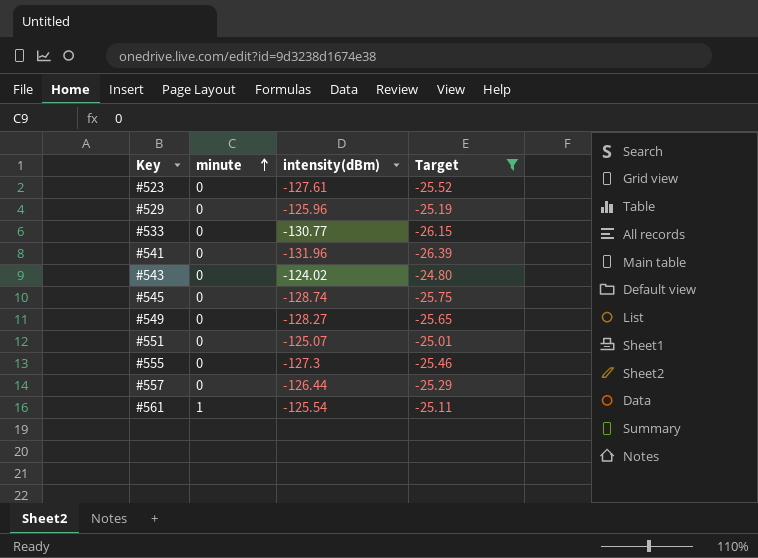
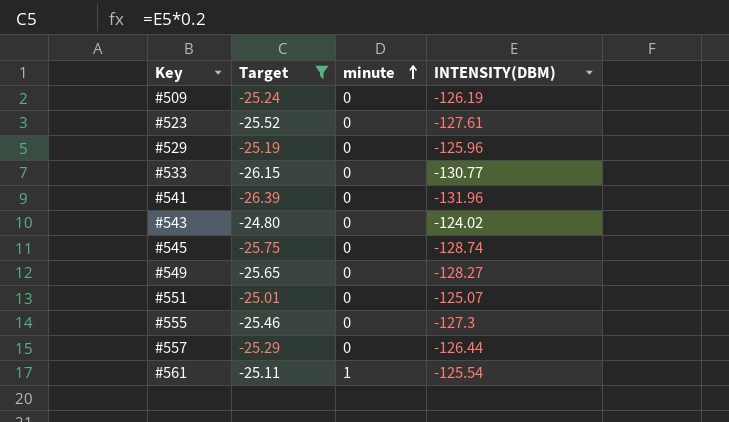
column Target | position: 4 -> 2
column name: intensity(dBm) -> INTENSITY(DBM)
row #509: none -> -25.24 | 0 | -126.19

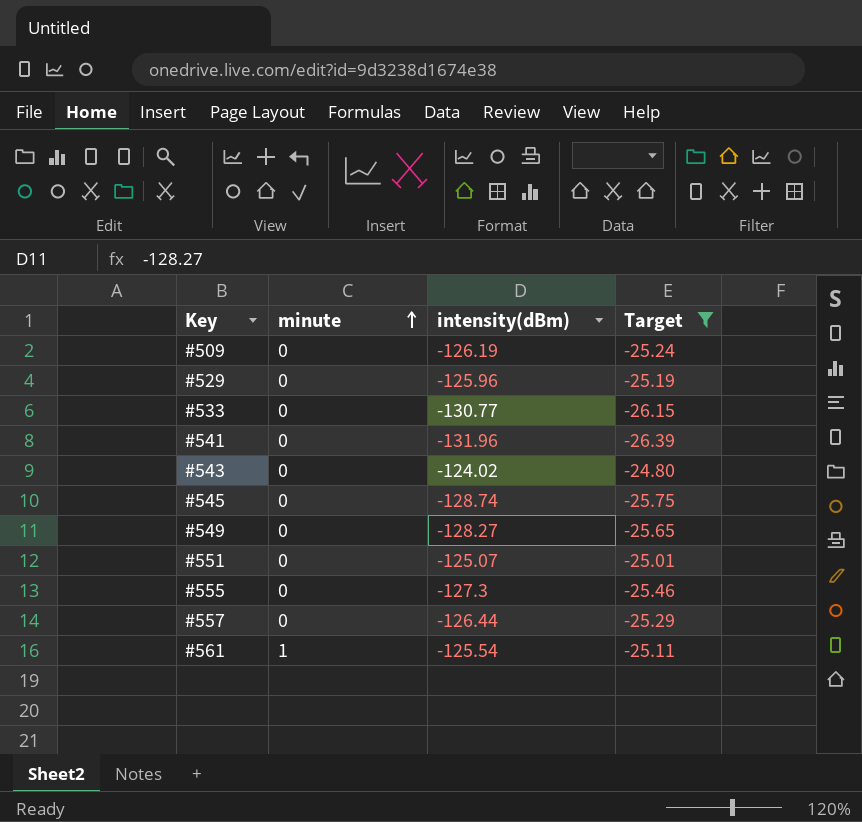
column name: INTENSITY(DBM) -> intensity(dBm)
column Target | position: 2 -> 4
row #523: -25.52 | 0 | -127.61 -> none

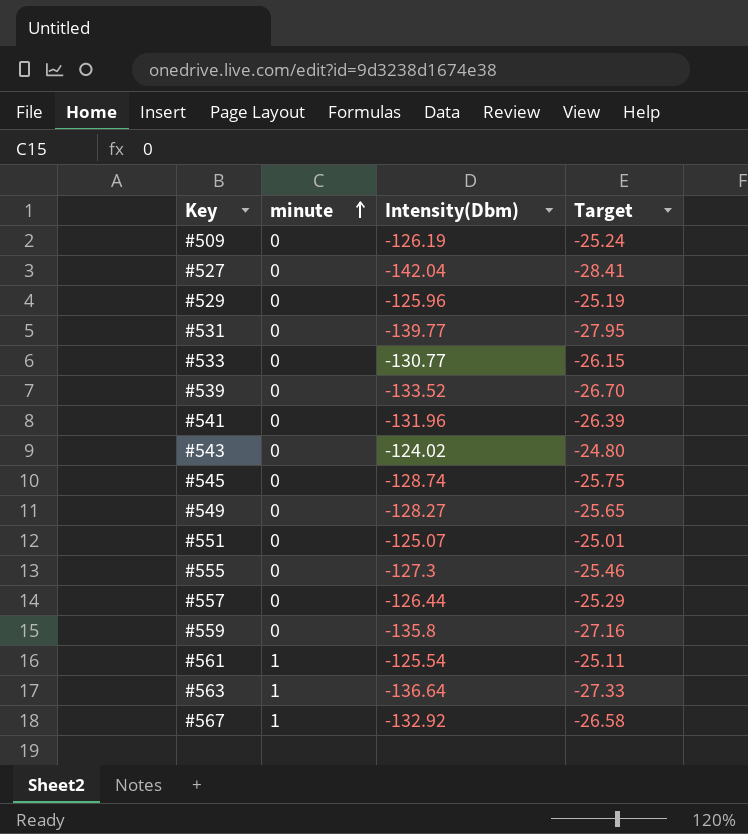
filter: Target >= -26.39 -> none
column name: intensity(dBm) -> Intensity(Dbm)

